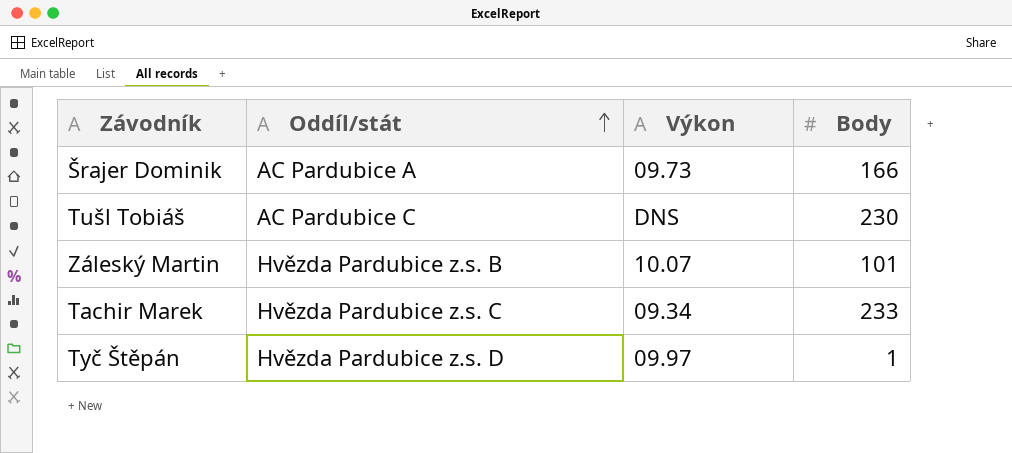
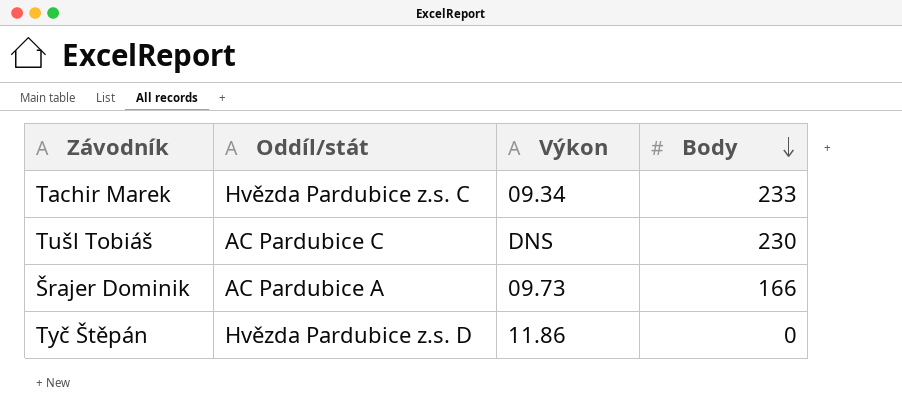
row order: Oddíl/stát ascending -> Body descending
row Záleský Martin: Hvězda Pardubice z.s. B | 10.07 | 101 -> none
Tyč Štěpán | Výkon: 09.97 -> 11.86
Tyč Štěpán | Body: 1 -> 0

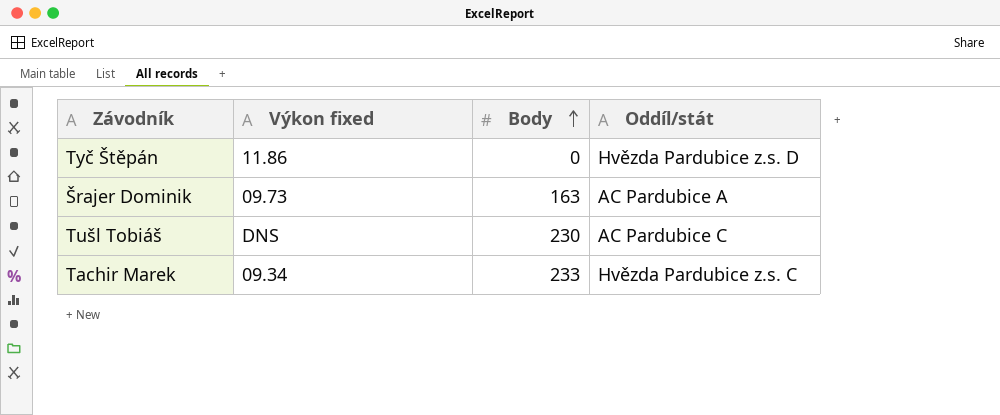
row order: Body descending -> Body ascending
column name: Výkon -> Výkon fixed
column Oddíl/stát | position: 2 -> 4
Šrajer Dominik | Body: 166 -> 163

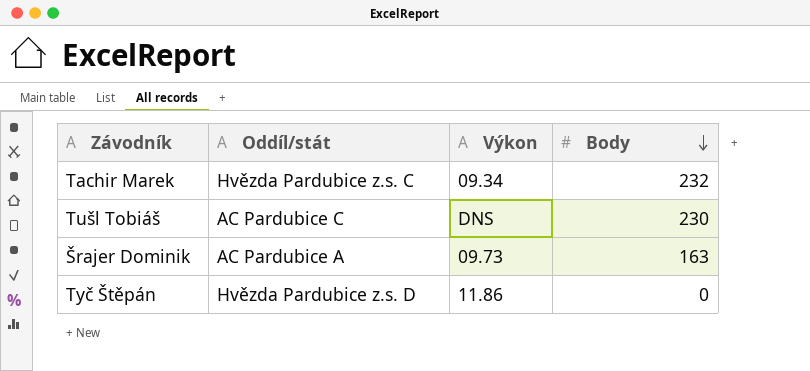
row order: Body ascending -> Body descending
column Oddíl/stát | position: 4 -> 2
column name: Výkon fixed -> Výkon
Tachir Marek | Body: 233 -> 232

